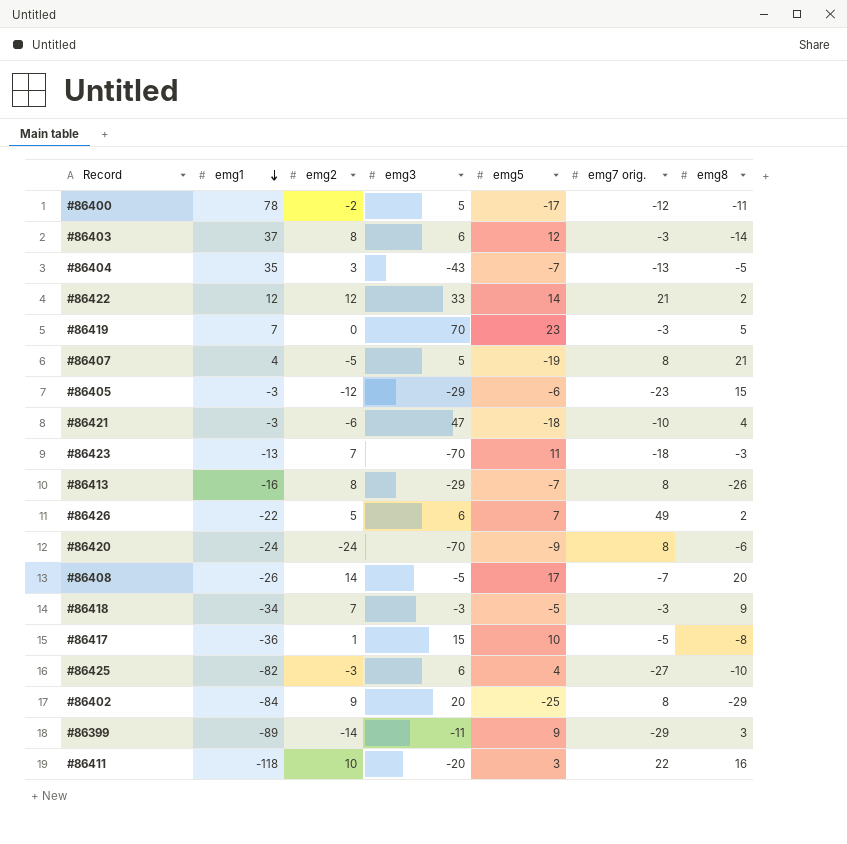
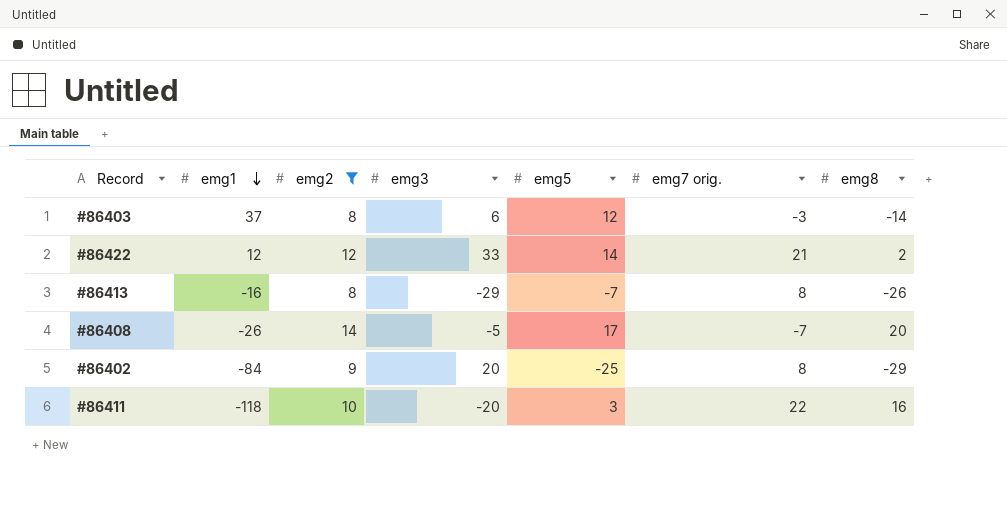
filter: none -> emg2 >= 8

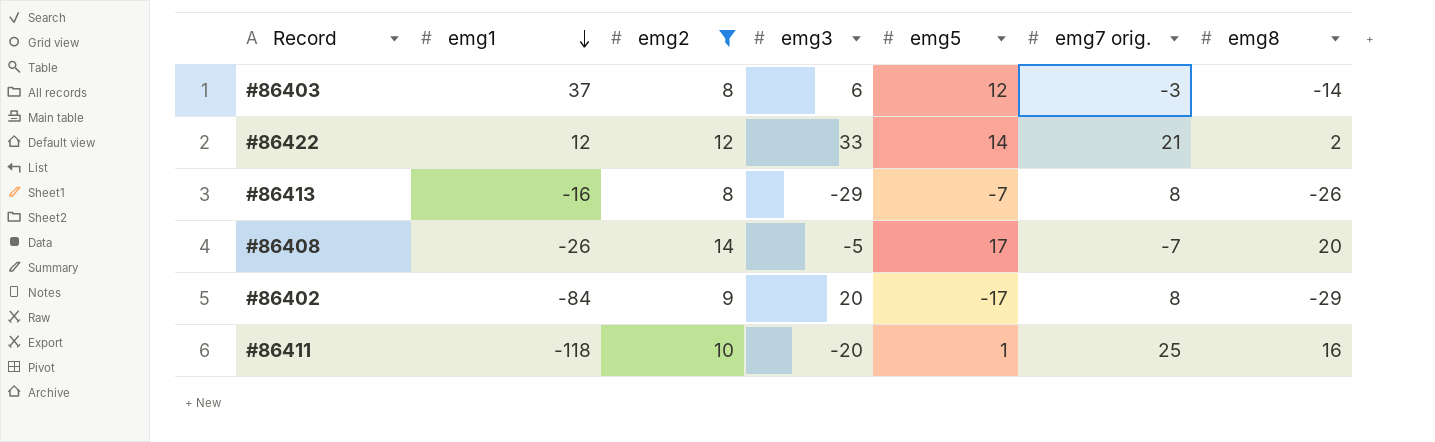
#86402 | emg5: -25 -> -17
#86411 | emg5: 3 -> 1
#86411 | emg7 orig.: 22 -> 25

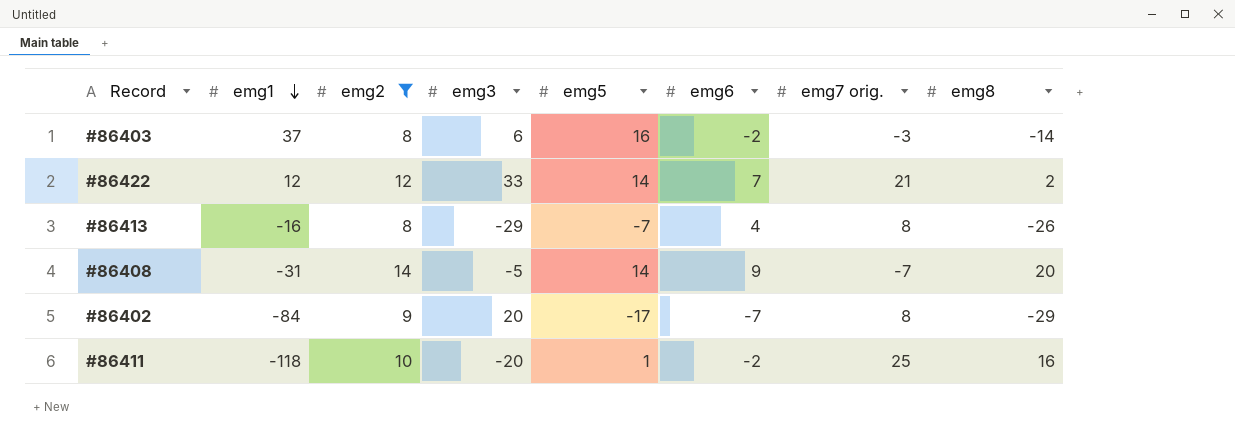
column emg6 | position: none -> 6
#86403 | emg5: 12 -> 16
#86408 | emg1: -26 -> -31
#86408 | emg5: 17 -> 14

